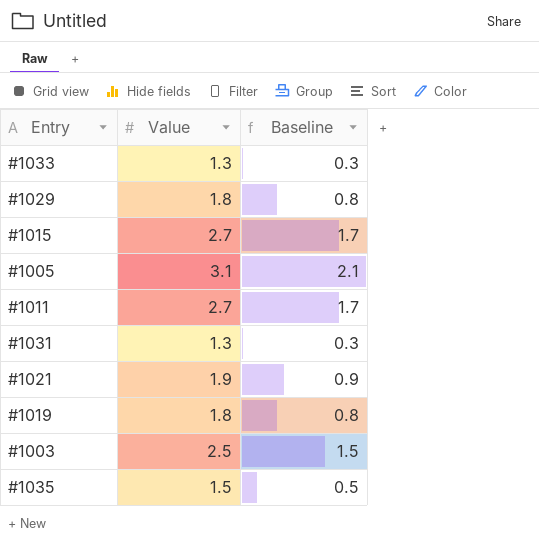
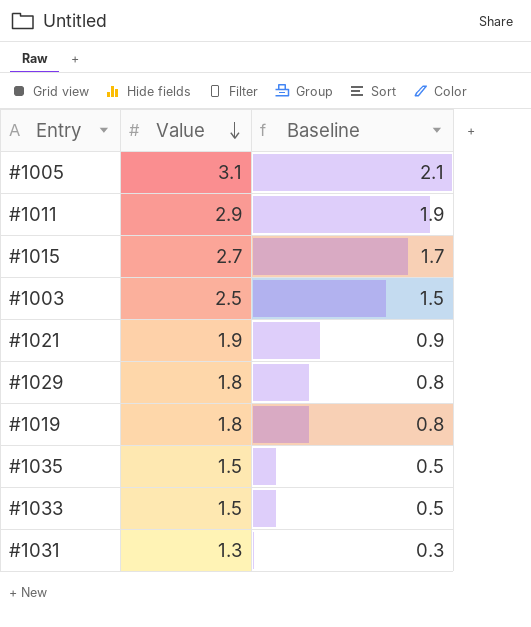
row order: none -> Value descending
#1011 | Value: 2.7 -> 2.9
#1011 | Baseline: 1.7 -> 1.9
#1033 | Value: 1.3 -> 1.5
#1033 | Baseline: 0.3 -> 0.5

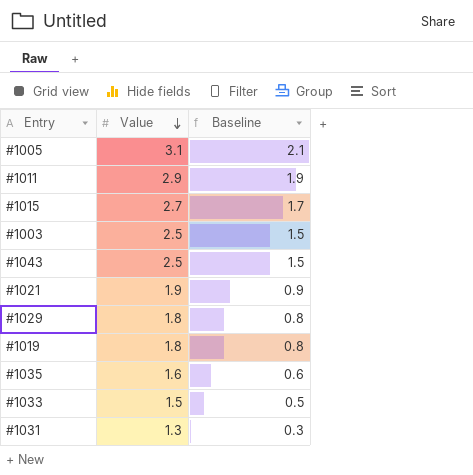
row #1043: none -> 2.5 | 1.5
#1035 | Value: 1.5 -> 1.6
#1035 | Baseline: 0.5 -> 0.6

